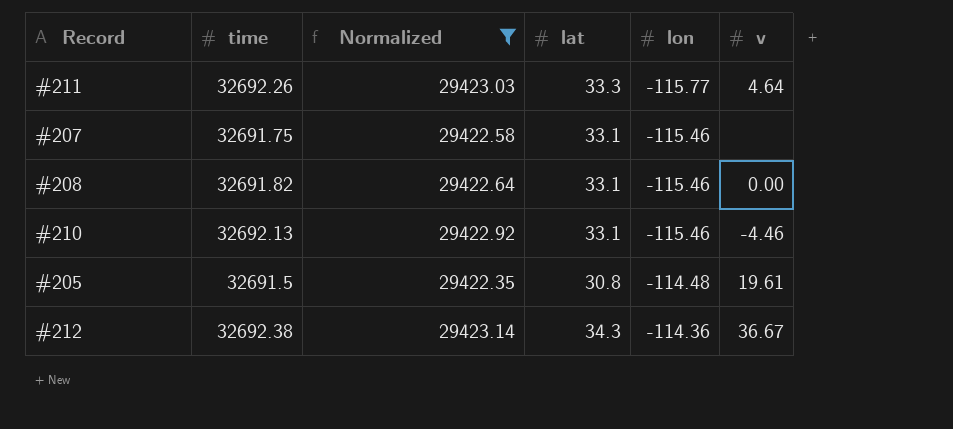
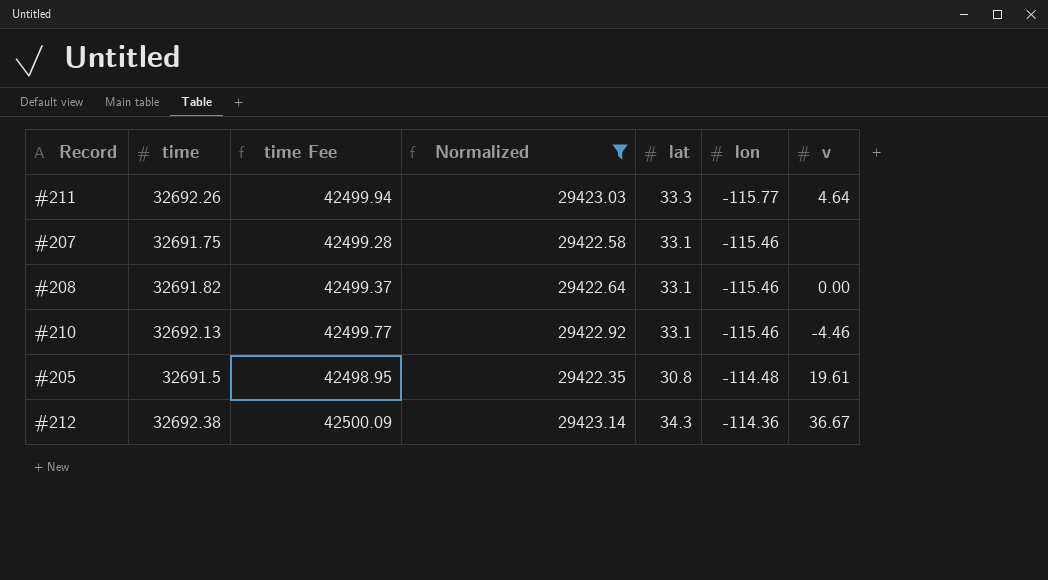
column time Fee | formula: none -> [time] * 1.3

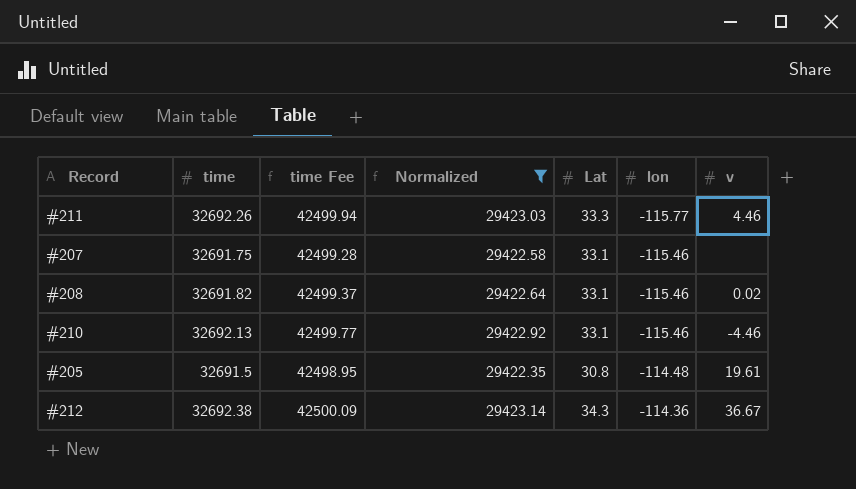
column name: lat -> Lat
#211 | v: 4.64 -> 4.46
#208 | v: 0.00 -> 0.02

